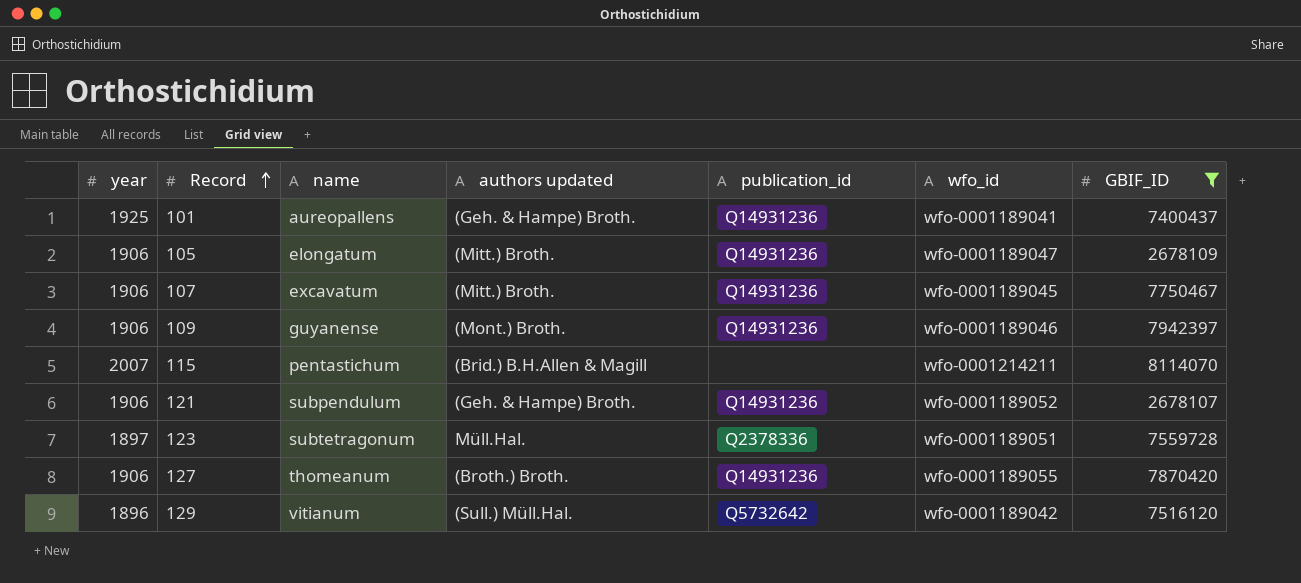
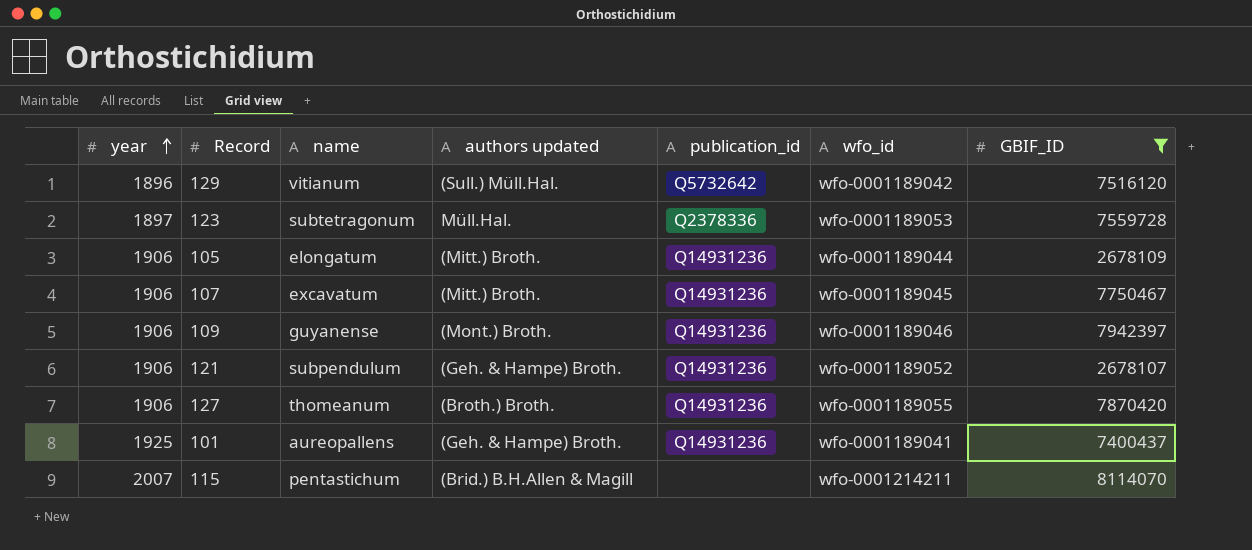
row order: Record ascending -> year ascending
123 | wfo_id: wfo-0001189051 -> wfo-0001189053
105 | wfo_id: wfo-0001189047 -> wfo-0001189044

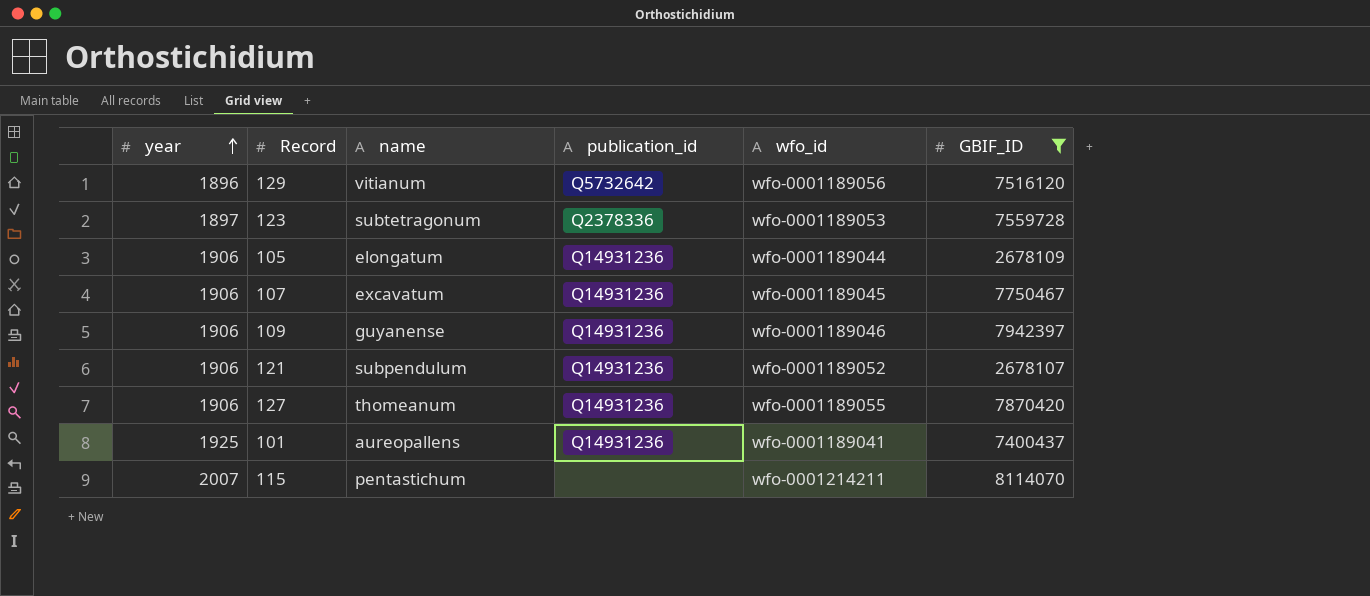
column authors updated | position: 4 -> none
129 | wfo_id: wfo-0001189042 -> wfo-0001189056

